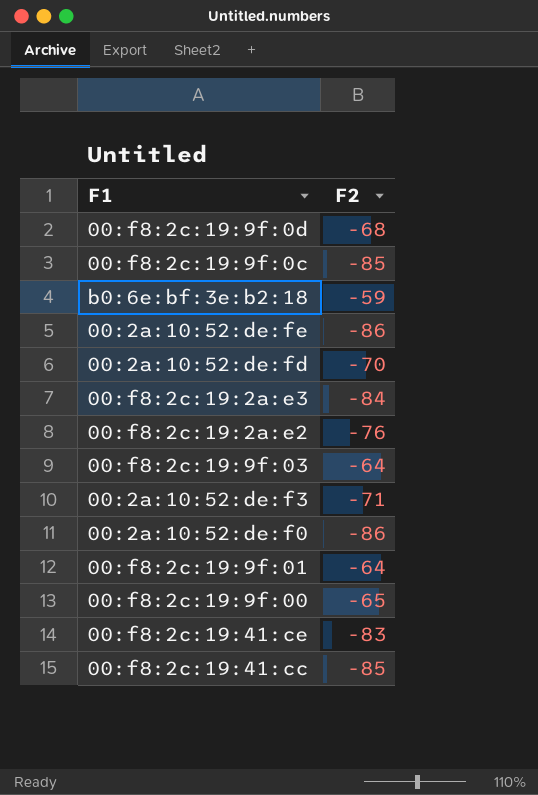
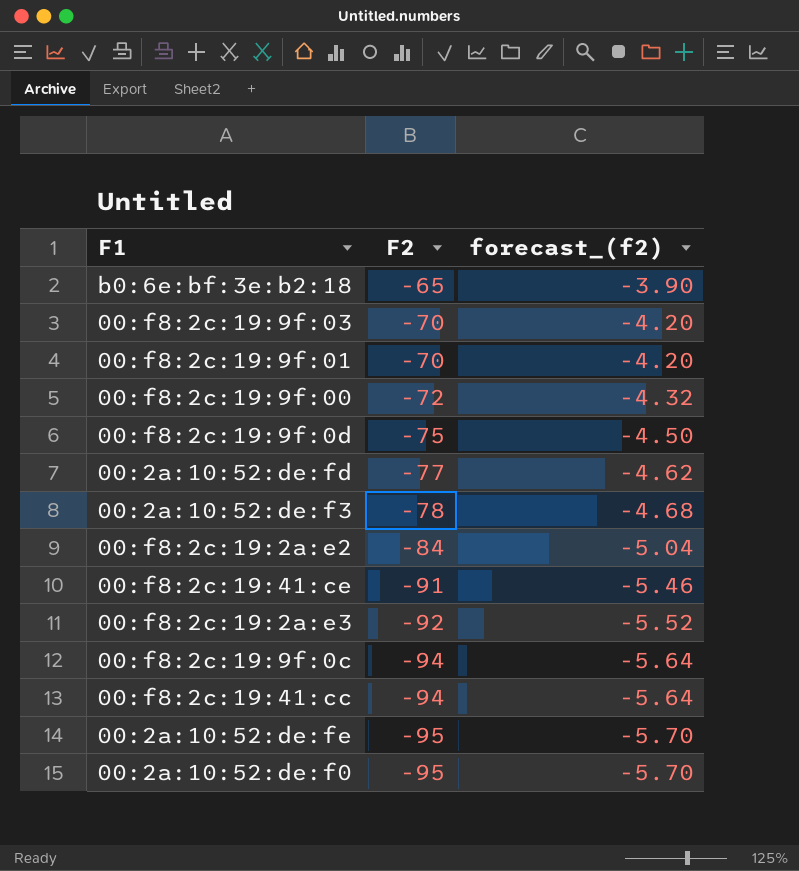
row order: none -> F2 descending
column forecast_(f2) | formula: none -> [F2] * 0.06
b0:6e:bf:3e:b2:18 | F2: -59 -> -65
00:f8:2c:19:9f:03 | F2: -64 -> -70
00:f8:2c:19:9f:01 | F2: -64 -> -70
00:f8:2c:19:9f:00 | F2: -65 -> -72
00:f8:2c:19:9f:0d | F2: -68 -> -75
00:2a:10:52:de:fd | F2: -70 -> -77
00:2a:10:52:de:f3 | F2: -71 -> -78
00:f8:2c:19:2a:e2 | F2: -76 -> -84
00:f8:2c:19:41:ce | F2: -83 -> -91
00:f8:2c:19:2a:e3 | F2: -84 -> -92
00:f8:2c:19:9f:0c | F2: -85 -> -94
00:f8:2c:19:41:cc | F2: -85 -> -94
00:2a:10:52:de:fe | F2: -86 -> -95
00:2a:10:52:de:f0 | F2: -86 -> -95

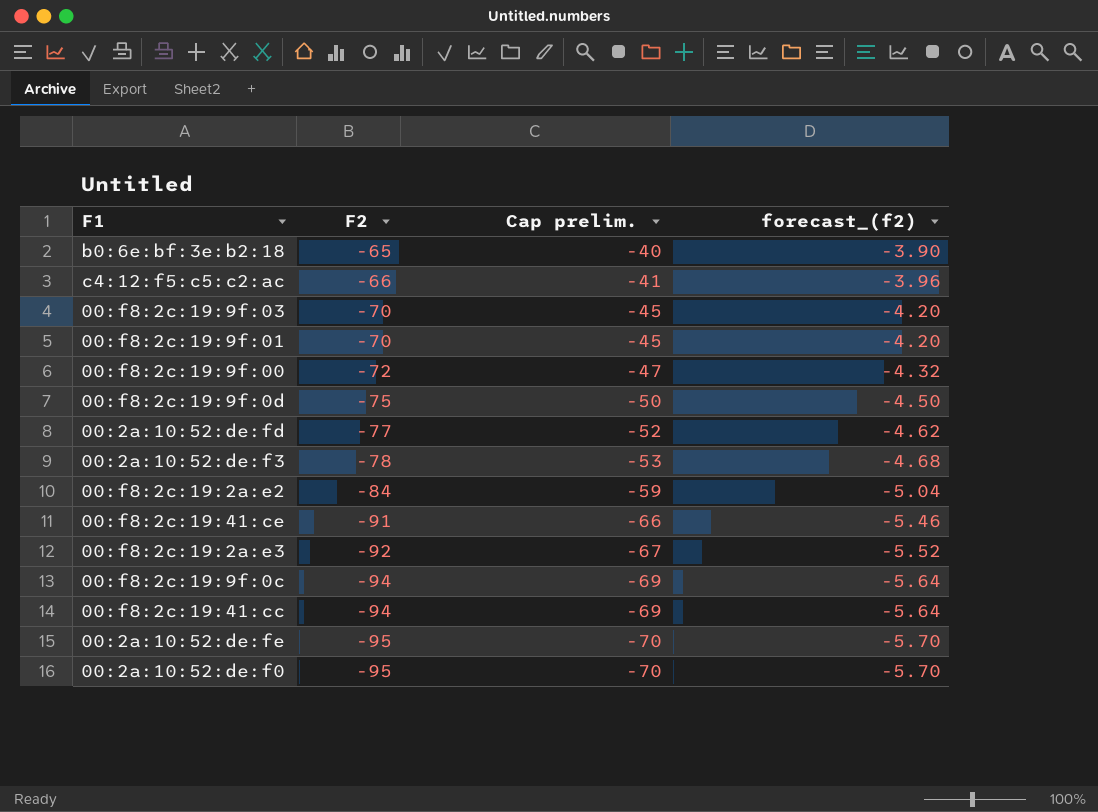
column Cap prelim. | formula: none -> [F2] + 25
row c4:12:f5:c5:c2:ac: none -> -66 | -41 | -3.96

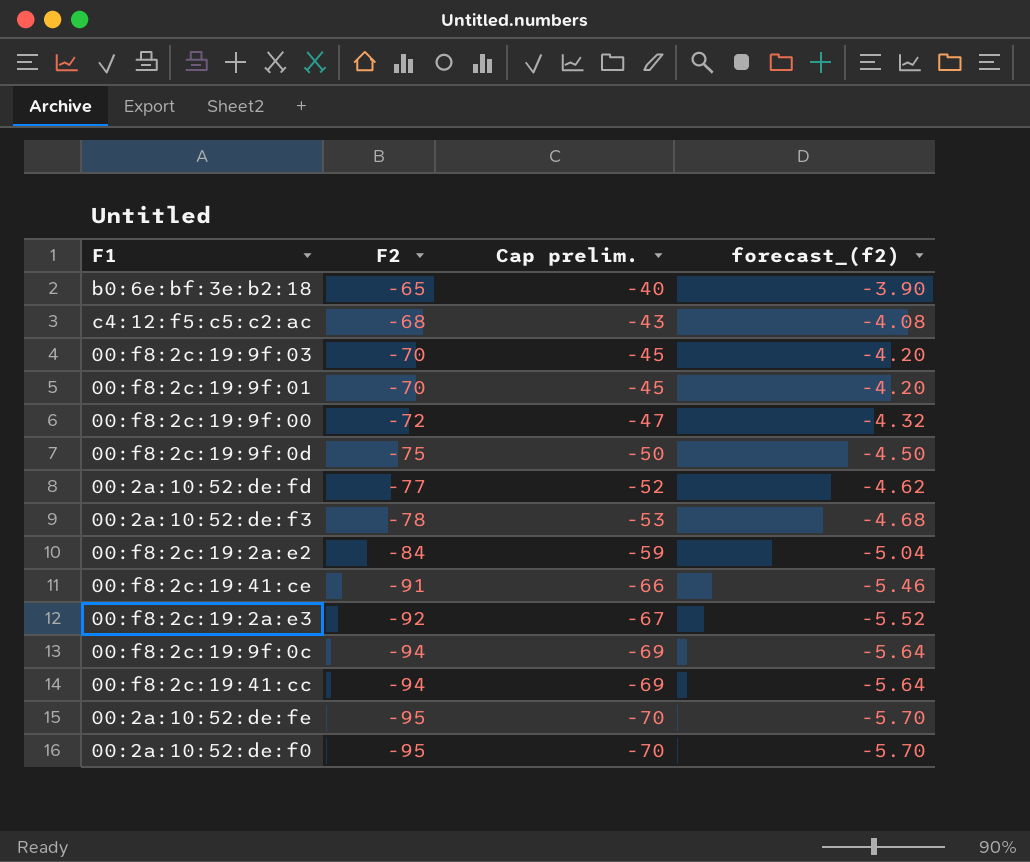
c4:12:f5:c5:c2:ac | F2: -66 -> -68
c4:12:f5:c5:c2:ac | Cap prelim.: -41 -> -43
c4:12:f5:c5:c2:ac | forecast_(f2): -3.96 -> -4.08

